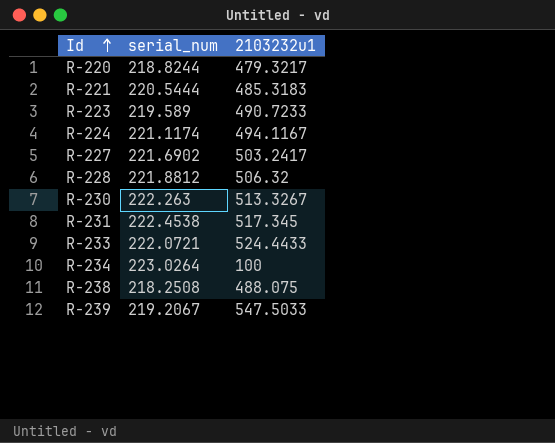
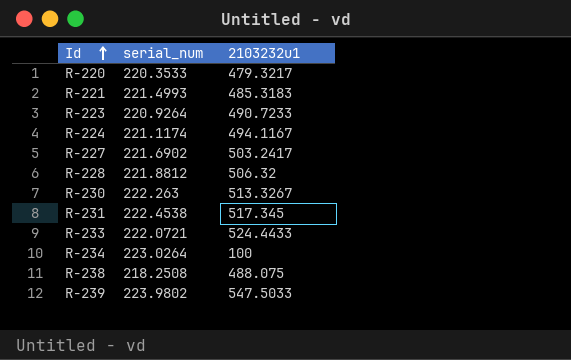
R-220 | serial_num: 218.8244 -> 220.3533
R-221 | serial_num: 220.5444 -> 221.4993
R-223 | serial_num: 219.589 -> 220.9264
R-239 | serial_num: 219.2067 -> 223.9802

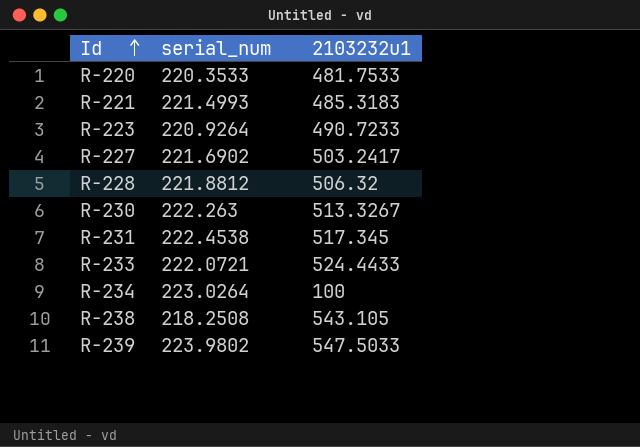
row R-224: 221.1174 | 494.1167 -> none
R-220 | 2103232u1: 479.3217 -> 481.7533
R-238 | 2103232u1: 488.075 -> 543.105

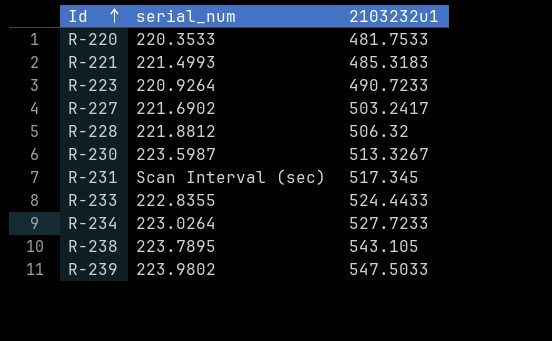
R-230 | serial_num: 222.263 -> 223.5987
R-231 | serial_num: 222.4538 -> Scan Interval (sec)
R-233 | serial_num: 222.0721 -> 222.8355
R-234 | 2103232u1: 100 -> 527.7233
R-238 | serial_num: 218.2508 -> 223.7895

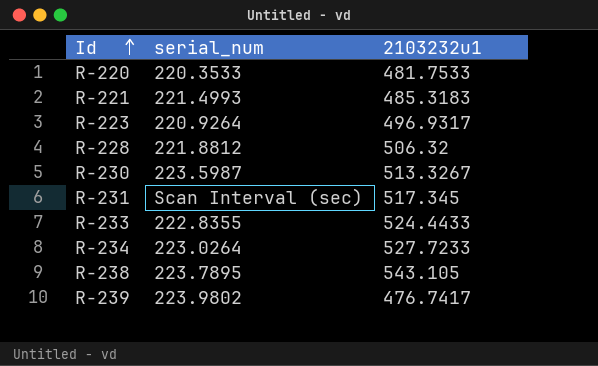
row R-227: 221.6902 | 503.2417 -> none
R-223 | 2103232u1: 490.7233 -> 496.9317
R-239 | 2103232u1: 547.5033 -> 476.7417

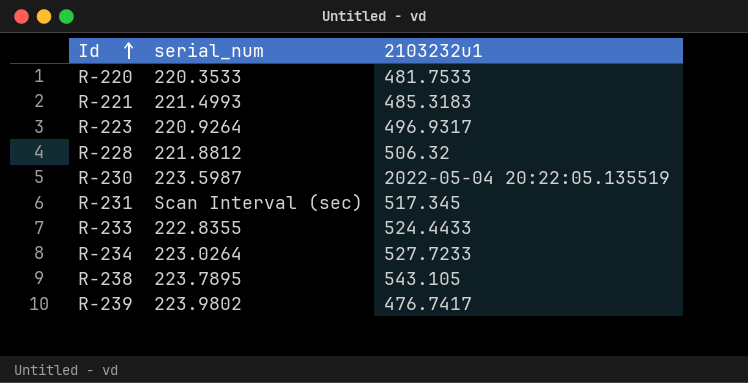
R-230 | 2103232u1: 513.3267 -> 2022-05-04 20:22:05.135519

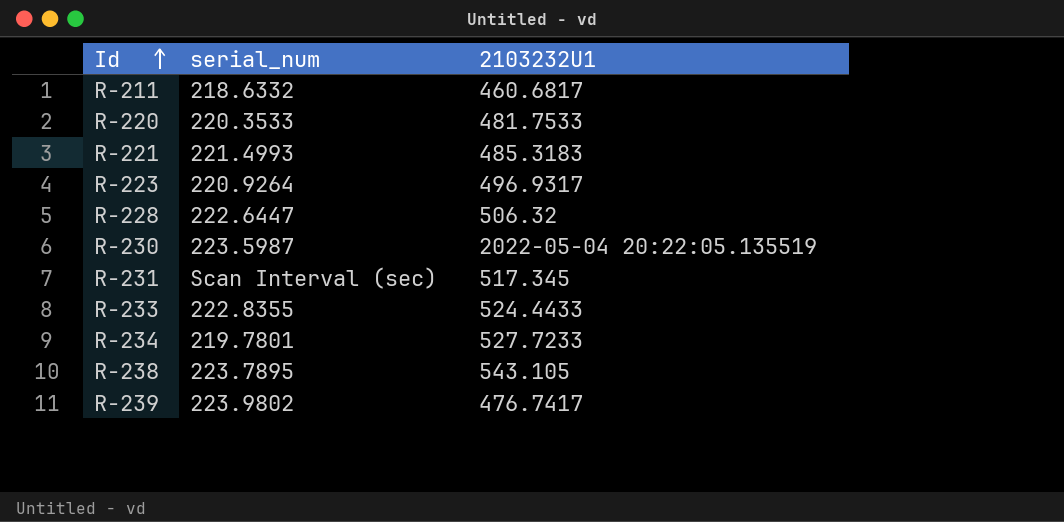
column name: 2103232u1 -> 2103232U1
row R-211: none -> 218.6332 | 460.6817
R-228 | serial_num: 221.8812 -> 222.6447
R-234 | serial_num: 223.0264 -> 219.7801

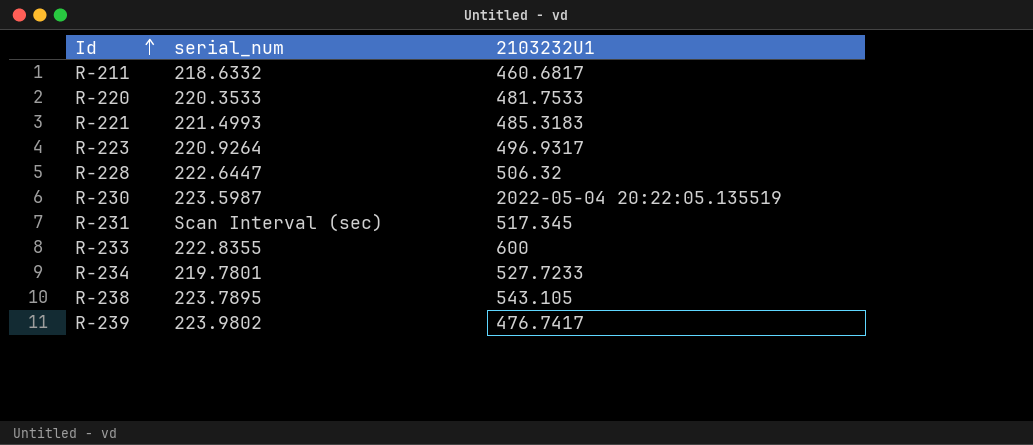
R-233 | 2103232U1: 524.4433 -> 600

